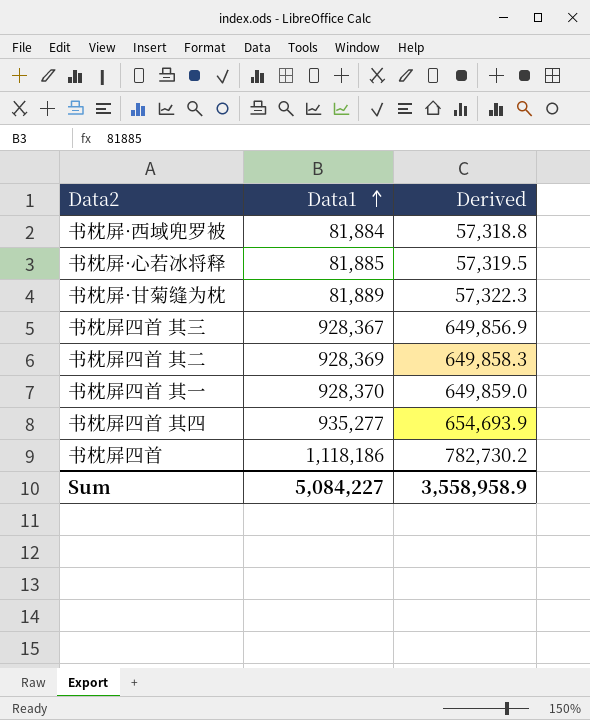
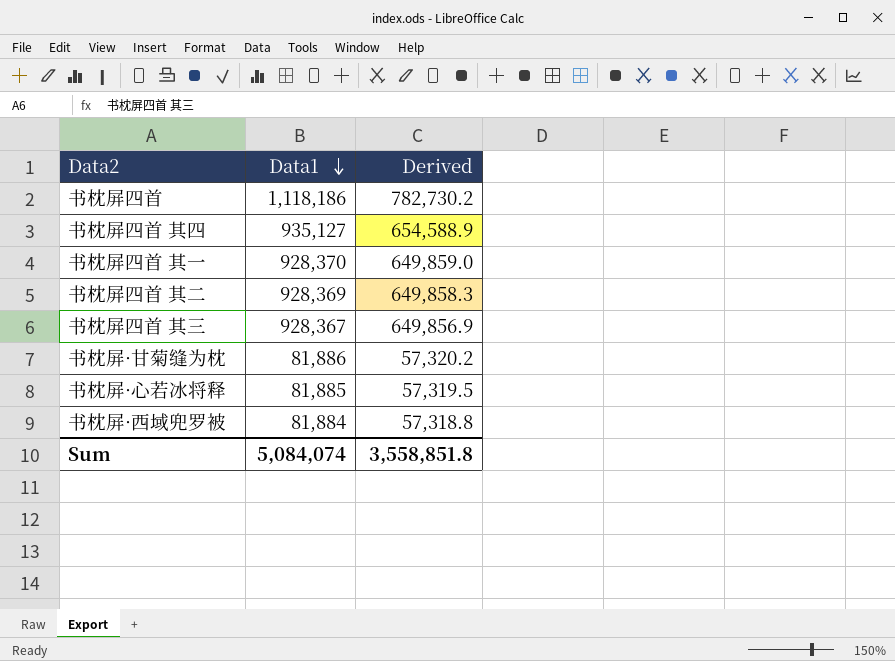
row order: Data1 ascending -> Data1 descending
书枕屏四首 其四 | Data1: 935,277 -> 935,127
书枕屏四首 其四 | Derived: 654,693.9 -> 654,588.9
书枕屏·甘菊缝为枕 | Data1: 81,889 -> 81,886
书枕屏·甘菊缝为枕 | Derived: 57,322.3 -> 57,320.2
Sum | Data1: 5,084,227 -> 5,084,074
Sum | Derived: 3,558,958.9 -> 3,558,851.8

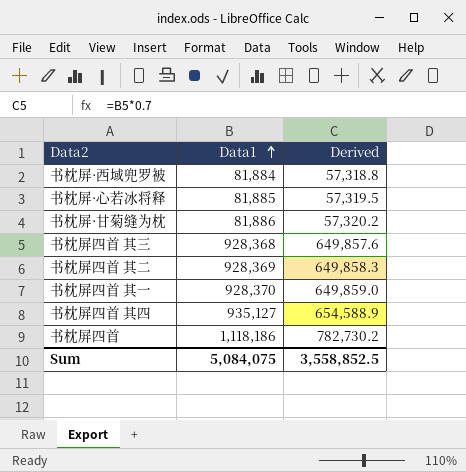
row order: Data1 descending -> Data1 ascending
书枕屏四首 其三 | Data1: 928,367 -> 928,368
书枕屏四首 其三 | Derived: 649,856.9 -> 649,857.6
Sum | Data1: 5,084,074 -> 5,084,075
Sum | Derived: 3,558,851.8 -> 3,558,852.5

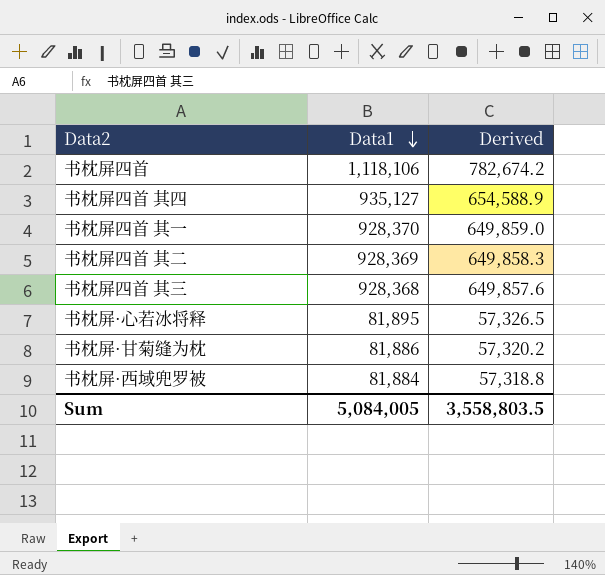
row order: Data1 ascending -> Data1 descending
书枕屏四首 | Data1: 1,118,186 -> 1,118,106
书枕屏四首 | Derived: 782,730.2 -> 782,674.2
书枕屏·心若冰将释 | Data1: 81,885 -> 81,895
书枕屏·心若冰将释 | Derived: 57,319.5 -> 57,326.5
Sum | Data1: 5,084,075 -> 5,084,005
Sum | Derived: 3,558,852.5 -> 3,558,803.5

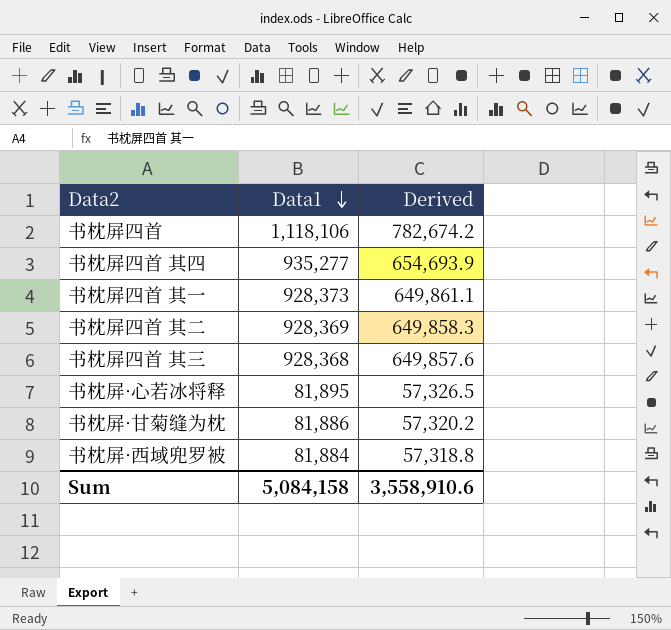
书枕屏四首 其四 | Data1: 935,127 -> 935,277
书枕屏四首 其四 | Derived: 654,588.9 -> 654,693.9
书枕屏四首 其一 | Data1: 928,370 -> 928,373
书枕屏四首 其一 | Derived: 649,859.0 -> 649,861.1
Sum | Data1: 5,084,005 -> 5,084,158
Sum | Derived: 3,558,803.5 -> 3,558,910.6

